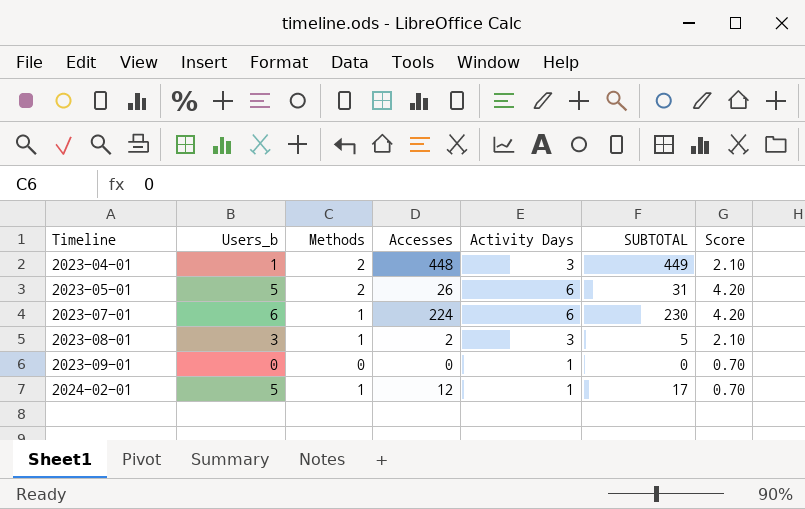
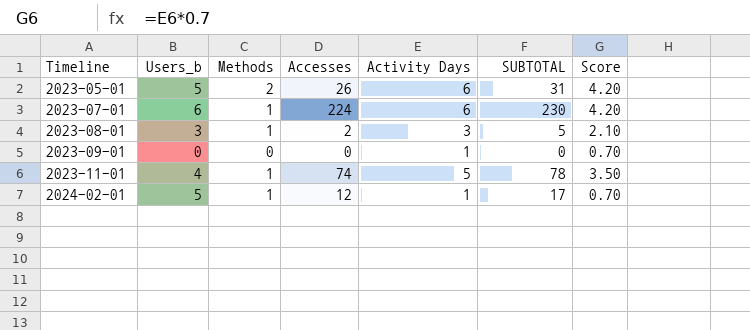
row 2023-04-01: 1 | 2 | 448 | 3 | 449 | 2.10 -> none
row 2023-11-01: none -> 4 | 1 | 74 | 5 | 78 | 3.50

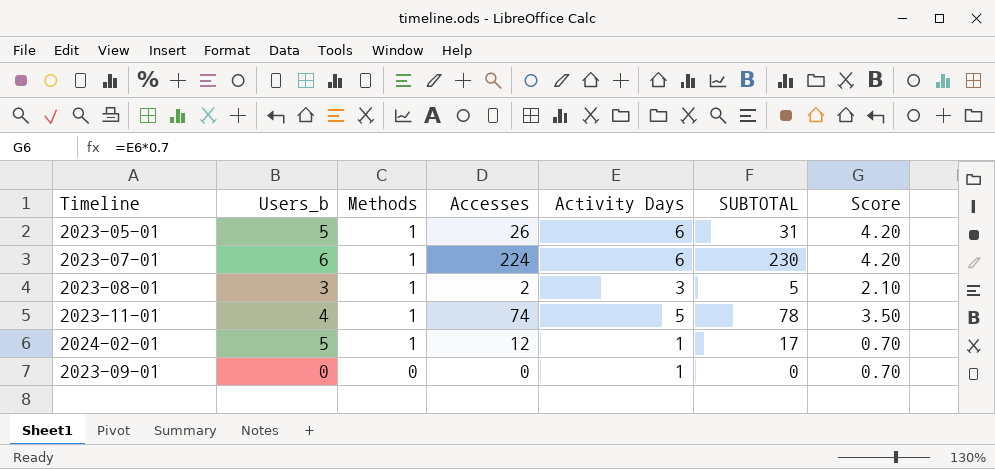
row order: Timeline ascending -> Methods descending
2023-05-01 | Methods: 2 -> 1

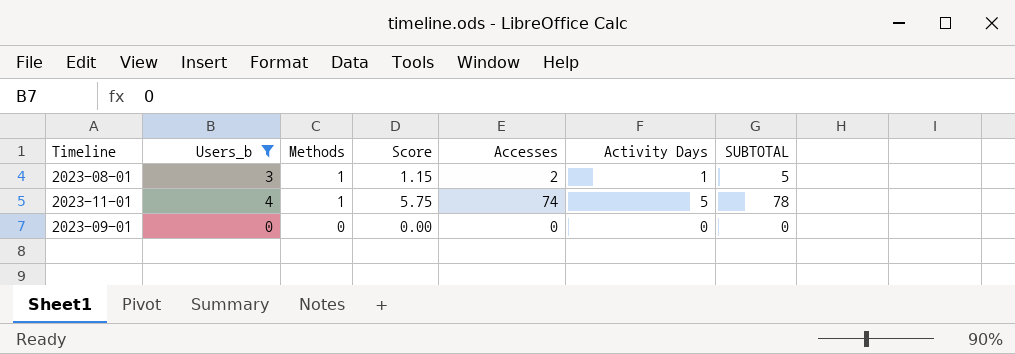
filter: none -> Users_b <= 4
column Score | formula: [Activity Days] * 0.7 -> [Activity Days] * 1.15
column Score | position: 7 -> 4
2023-08-01 | Activity Days: 3 -> 1
2023-09-01 | Activity Days: 1 -> 0

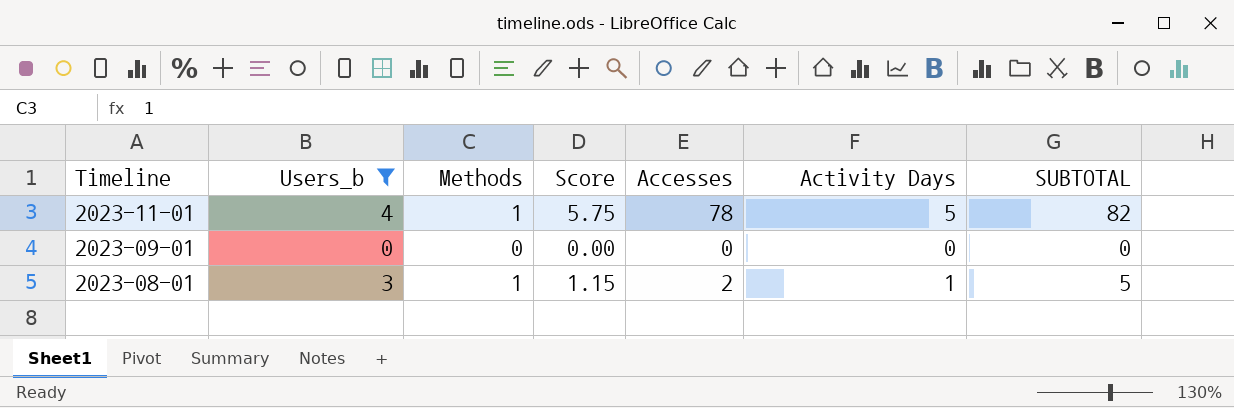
row order: Methods descending -> Timeline descending
2023-11-01 | Accesses: 74 -> 78
2023-11-01 | SUBTOTAL: 78 -> 82

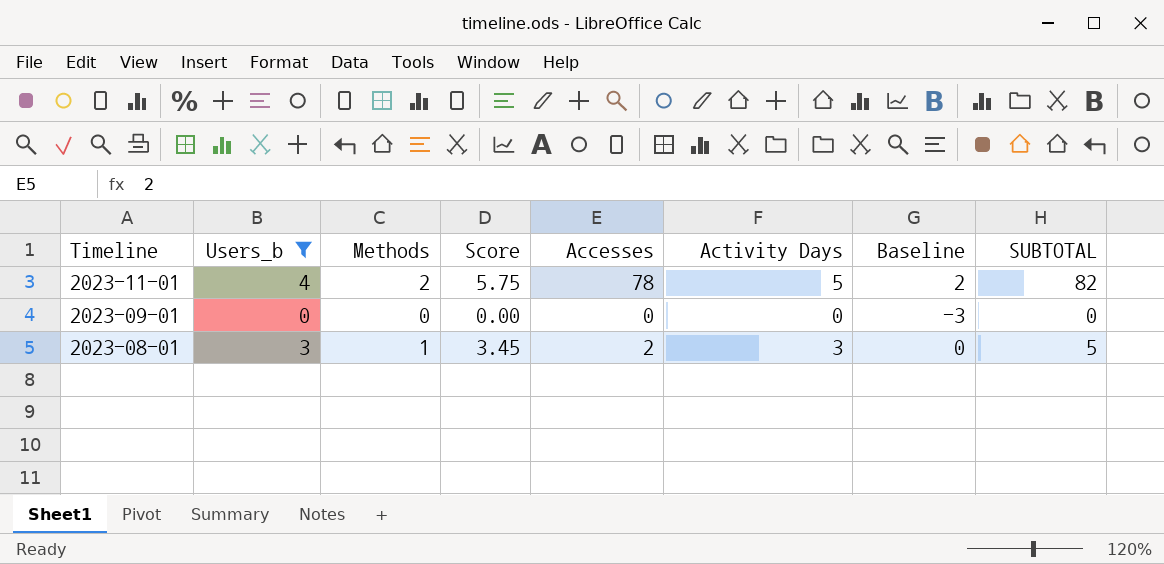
column Baseline | formula: none -> [Activity Days] - 3
2023-11-01 | Methods: 1 -> 2
2023-08-01 | Score: 1.15 -> 3.45
2023-08-01 | Activity Days: 1 -> 3

